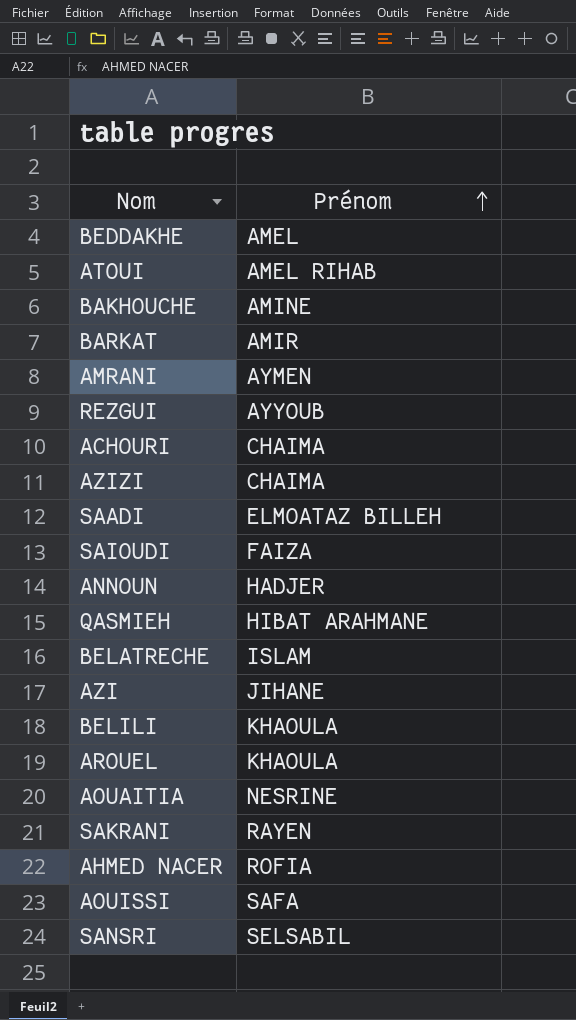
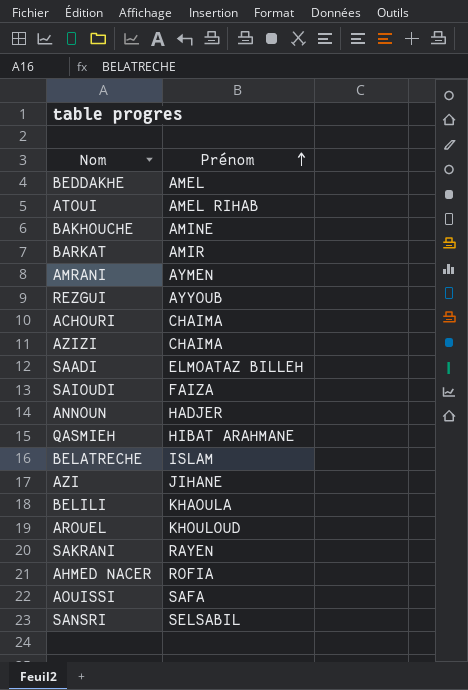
row AOUAITIA: NESRINE -> none
AROUEL | Prénom: KHAOULA -> KHOULOUD

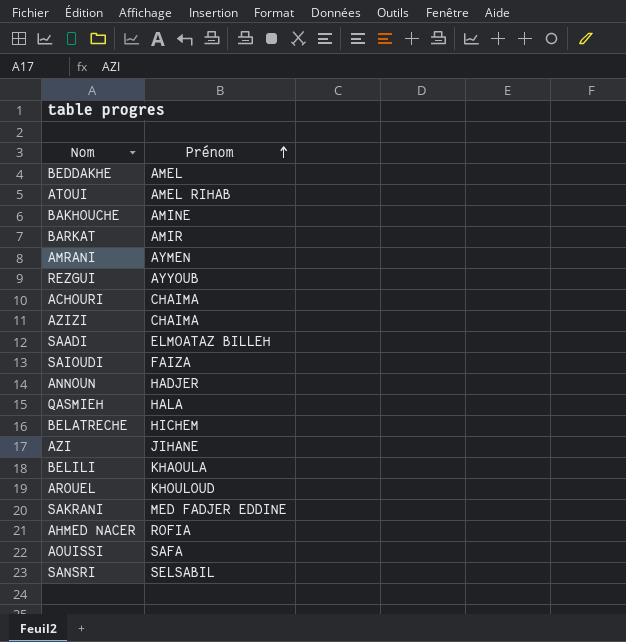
QASMIEH | Prénom: HIBAT ARAHMANE -> HALA
BELATRECHE | Prénom: ISLAM -> HICHEM
SAKRANI | Prénom: RAYEN -> MED FADJER EDDINE

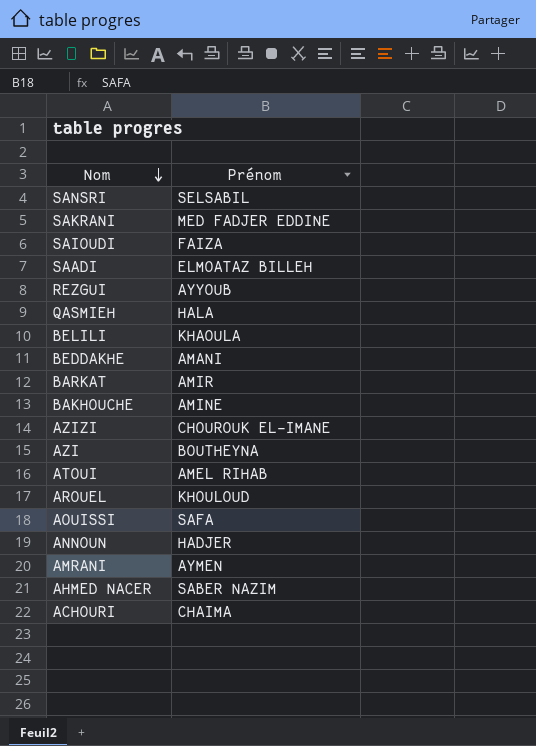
row order: Prénom ascending -> Nom descending
row BELATRECHE: HICHEM -> none
BEDDAKHE | Prénom: AMEL -> AMANI
AZIZI | Prénom: CHAIMA -> CHOUROUK EL-IMANE
AZI | Prénom: JIHANE -> BOUTHEYNA
AHMED NACER | Prénom: ROFIA -> SABER NAZIM

